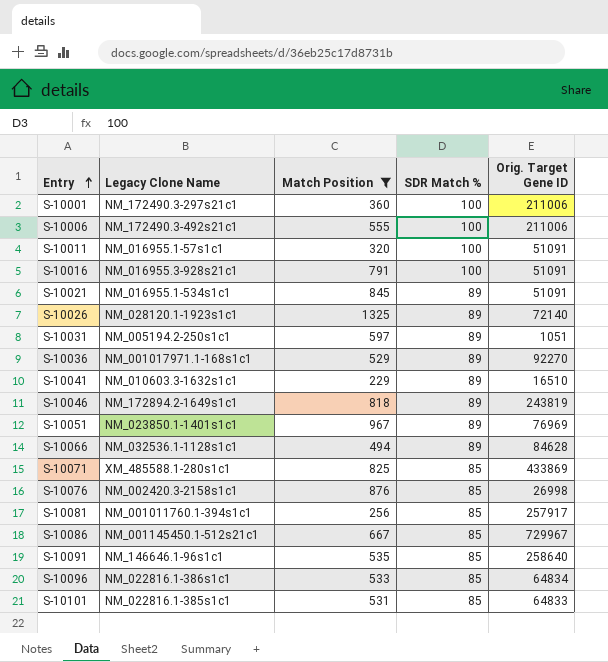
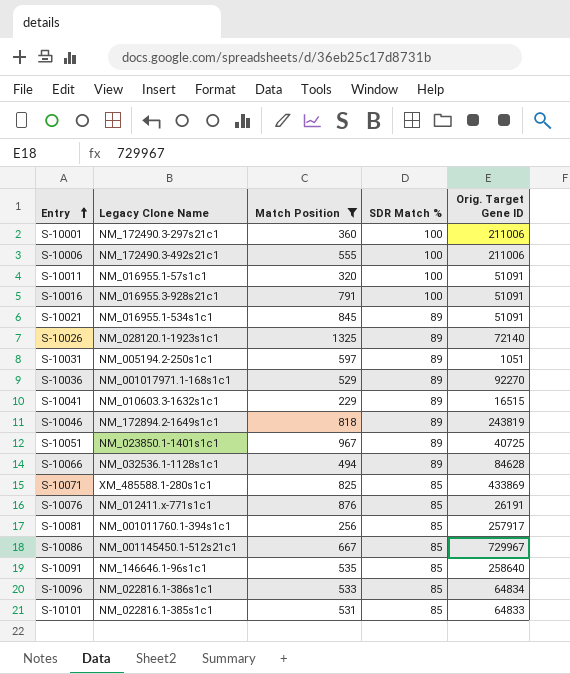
S-10041 | Orig. Target Gene ID: 16510 -> 16515
S-10051 | Orig. Target Gene ID: 76969 -> 40725
S-10076 | Legacy Clone Name: NM_002420.3-2158s1c1 -> NM_012411.x-771s1c1
S-10076 | Orig. Target Gene ID: 26998 -> 26191

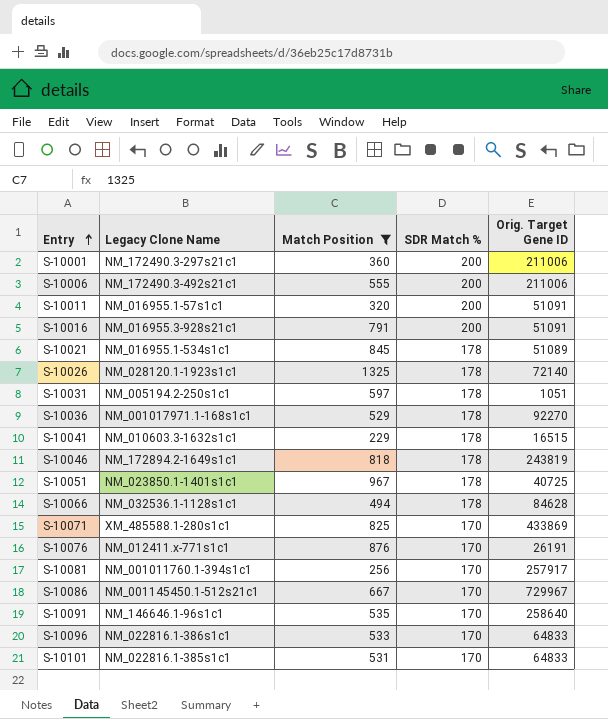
S-10001 | SDR Match %: 100 -> 200
S-10006 | SDR Match %: 100 -> 200
S-10011 | SDR Match %: 100 -> 200
S-10016 | SDR Match %: 100 -> 200
S-10021 | SDR Match %: 89 -> 178
S-10021 | Orig. Target Gene ID: 51091 -> 51089
S-10026 | SDR Match %: 89 -> 178
S-10031 | SDR Match %: 89 -> 178
S-10036 | SDR Match %: 89 -> 178
S-10041 | SDR Match %: 89 -> 178
S-10046 | SDR Match %: 89 -> 178
S-10051 | SDR Match %: 89 -> 178
S-10066 | SDR Match %: 89 -> 178
S-10071 | SDR Match %: 85 -> 170
S-10076 | SDR Match %: 85 -> 170
S-10081 | SDR Match %: 85 -> 170
S-10086 | SDR Match %: 85 -> 170
S-10091 | SDR Match %: 85 -> 170
S-10096 | SDR Match %: 85 -> 170
S-10096 | Orig. Target Gene ID: 64834 -> 64833
S-10101 | SDR Match %: 85 -> 170

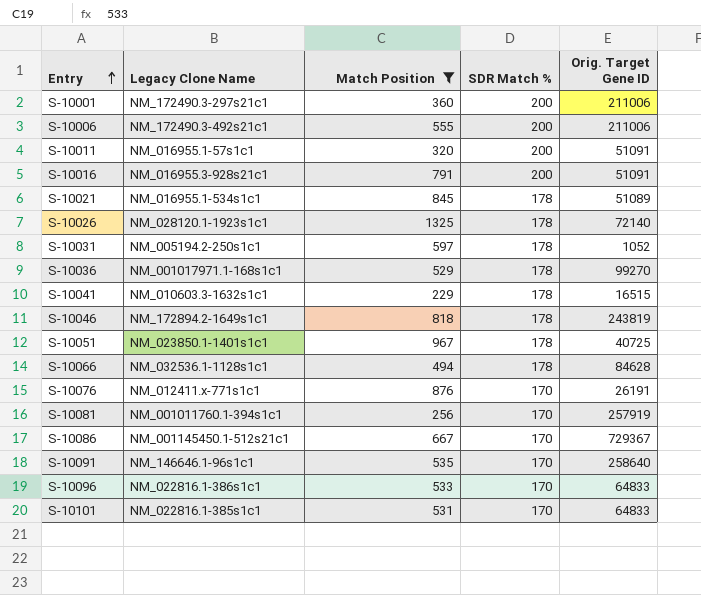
row S-10071: XM_485588.1-280s1c1 | 825 | 170 | 433869 -> none
S-10031 | Orig. Target Gene ID: 1051 -> 1052
S-10036 | Orig. Target Gene ID: 92270 -> 99270
S-10081 | Orig. Target Gene ID: 257917 -> 257919
S-10086 | Orig. Target Gene ID: 729967 -> 729367

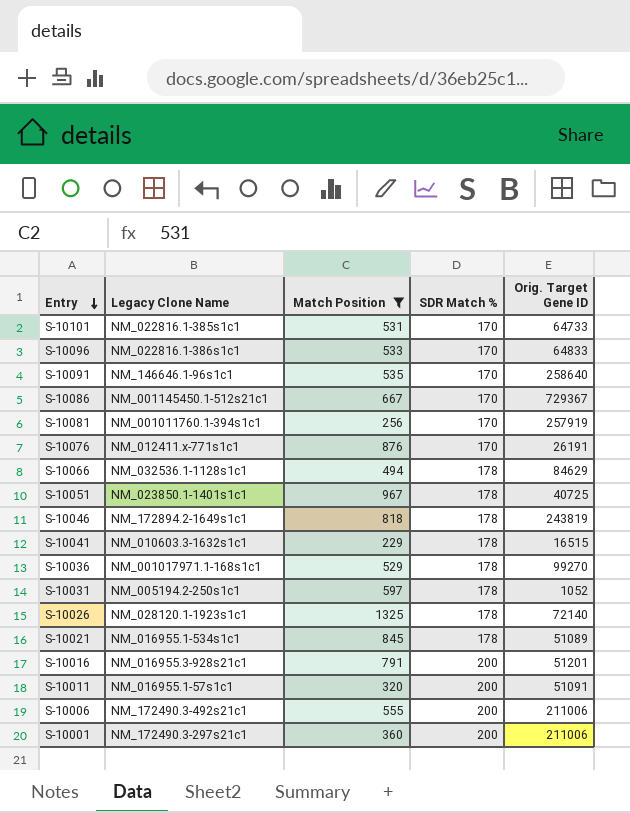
row order: Entry ascending -> Entry descending
S-10101 | Orig. Target Gene ID: 64833 -> 64733
S-10066 | Orig. Target Gene ID: 84628 -> 84629
S-10016 | Orig. Target Gene ID: 51091 -> 51201

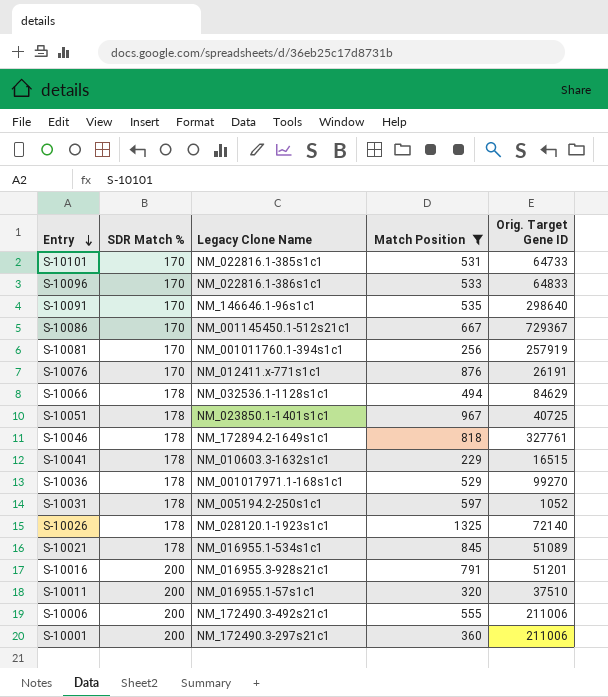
column SDR Match % | position: 4 -> 2
S-10091 | Orig. Target Gene ID: 258640 -> 298640
S-10046 | Orig. Target Gene ID: 243819 -> 327761
S-10011 | Orig. Target Gene ID: 51091 -> 37510

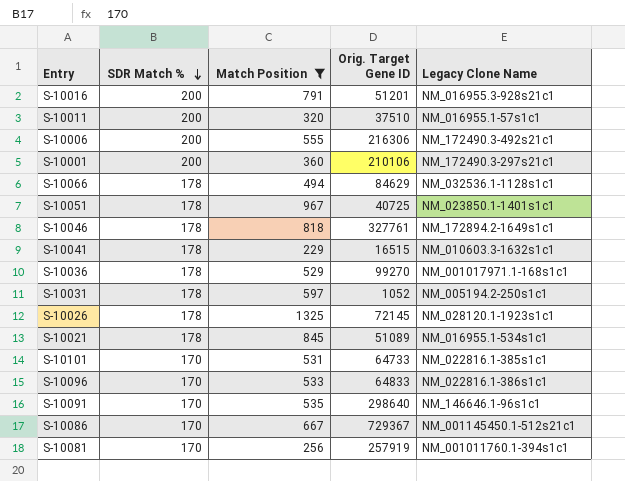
row order: Entry descending -> SDR Match % descending
column Legacy Clone Name | position: 3 -> 5
row S-10076: 170 | NM_012411.x-771s1c1 | 876 | 26191 -> none
S-10006 | Orig. Target Gene ID: 211006 -> 216306
S-10001 | Orig. Target Gene ID: 211006 -> 210106
S-10026 | Orig. Target Gene ID: 72140 -> 72145

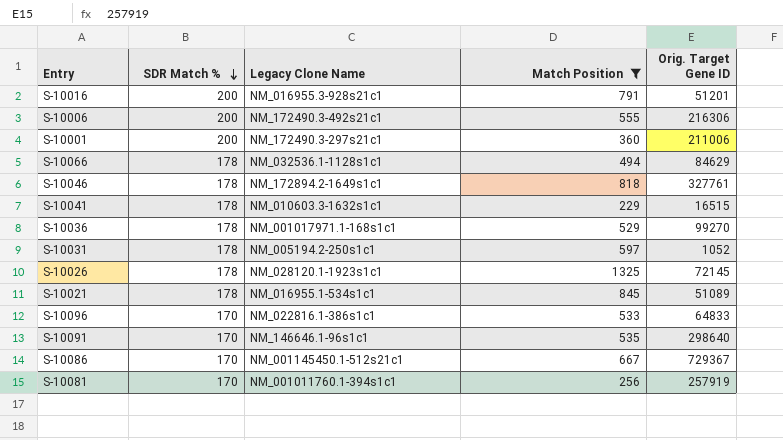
column Legacy Clone Name | position: 5 -> 3
row S-10011: 200 | 320 | 37510 | NM_016955.1-57s1c1 -> none
row S-10051: 178 | 967 | 40725 | NM_023850.1-1401s1c1 -> none
row S-10101: 170 | 531 | 64733 | NM_022816.1-385s1c1 -> none
S-10001 | Orig. Target Gene ID: 210106 -> 211006

